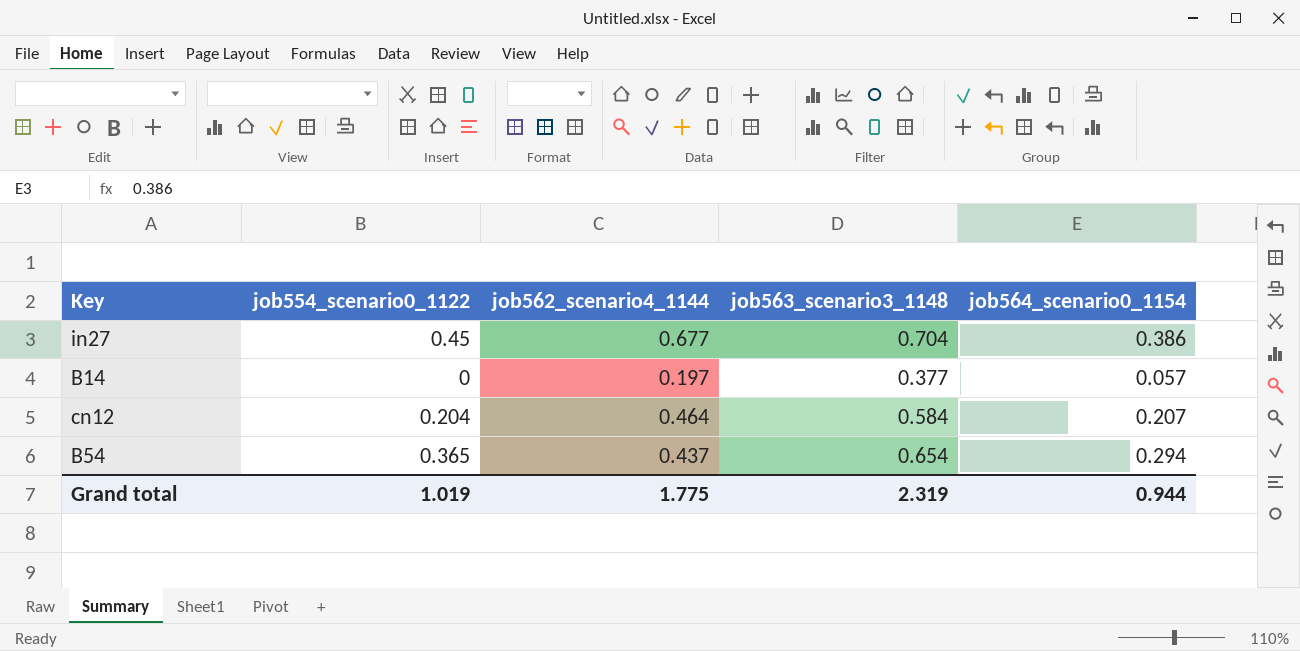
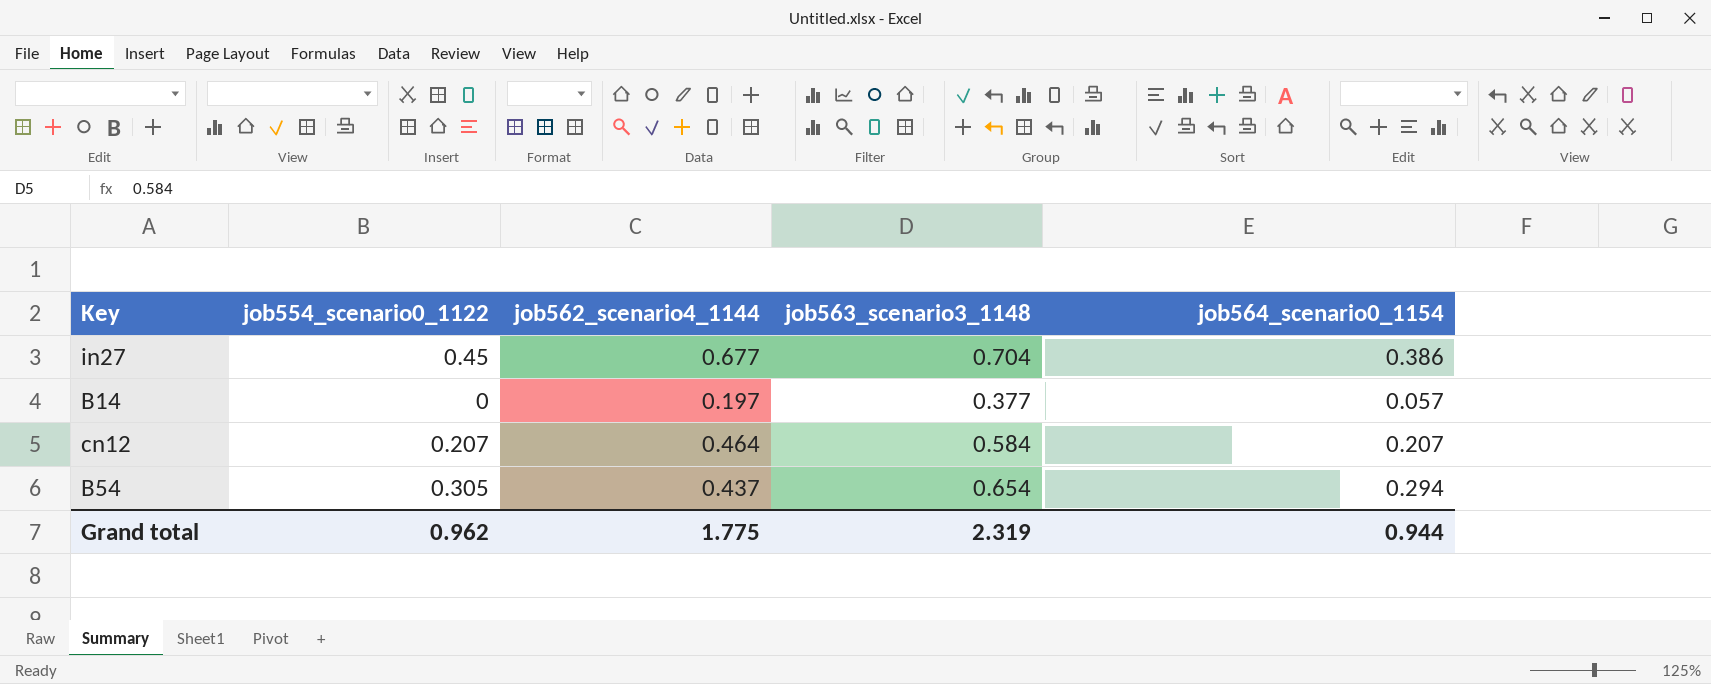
cn12 | job554_scenario0_1122: 0.204 -> 0.207
B54 | job554_scenario0_1122: 0.365 -> 0.305
Grand total | job554_scenario0_1122: 1.019 -> 0.962

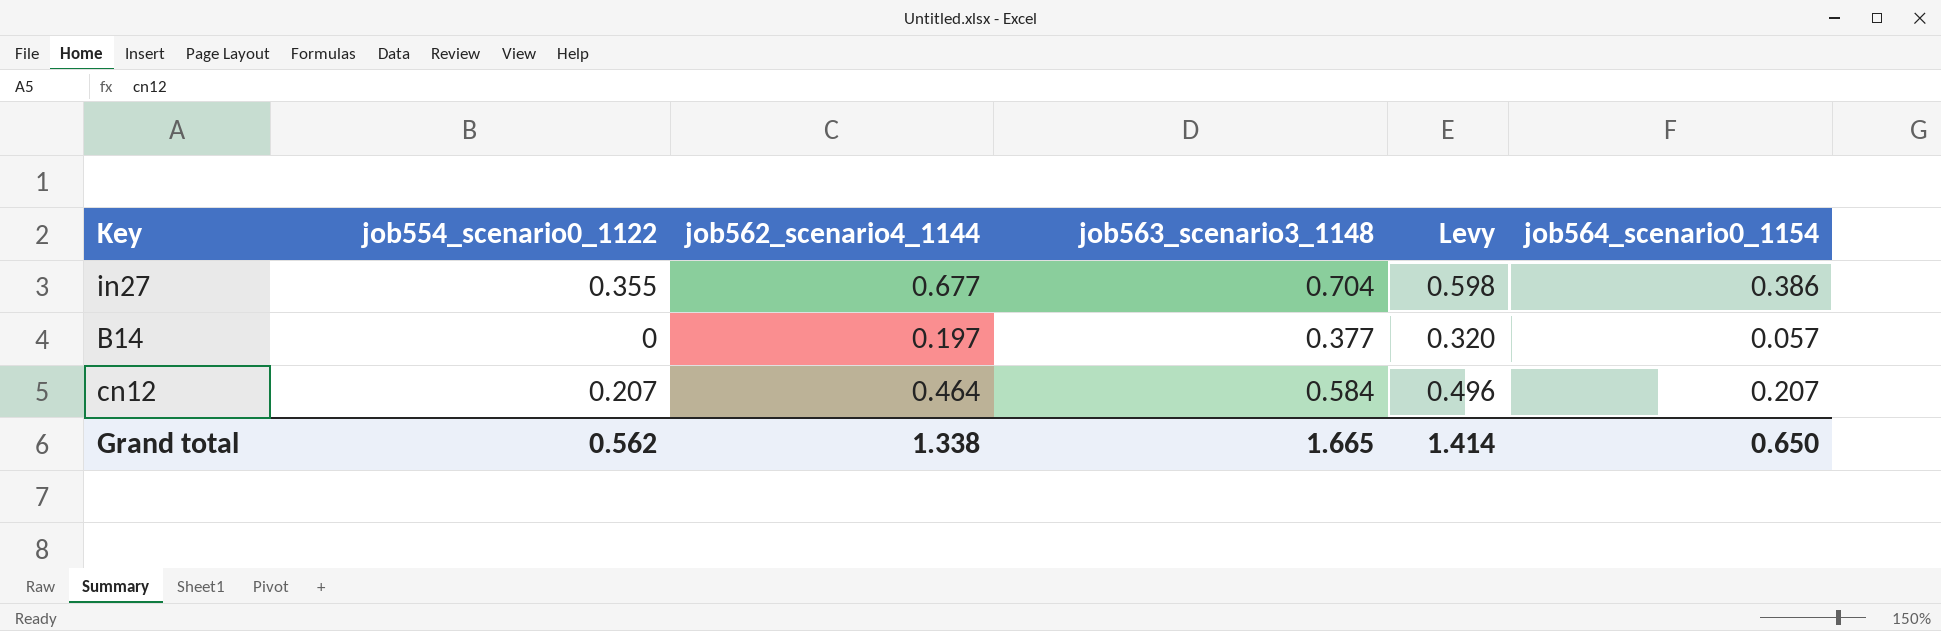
column Levy | formula: none -> [job563_scenario3_1148] * 0.85
row B54: 0.305 | 0.437 | 0.654 | 0.294 -> none
in27 | job554_scenario0_1122: 0.45 -> 0.355
Grand total | job554_scenario0_1122: 0.962 -> 0.562
Grand total | job562_scenario4_1144: 1.775 -> 1.338
Grand total | job563_scenario3_1148: 2.319 -> 1.665
Grand total | job564_scenario0_1154: 0.944 -> 0.650

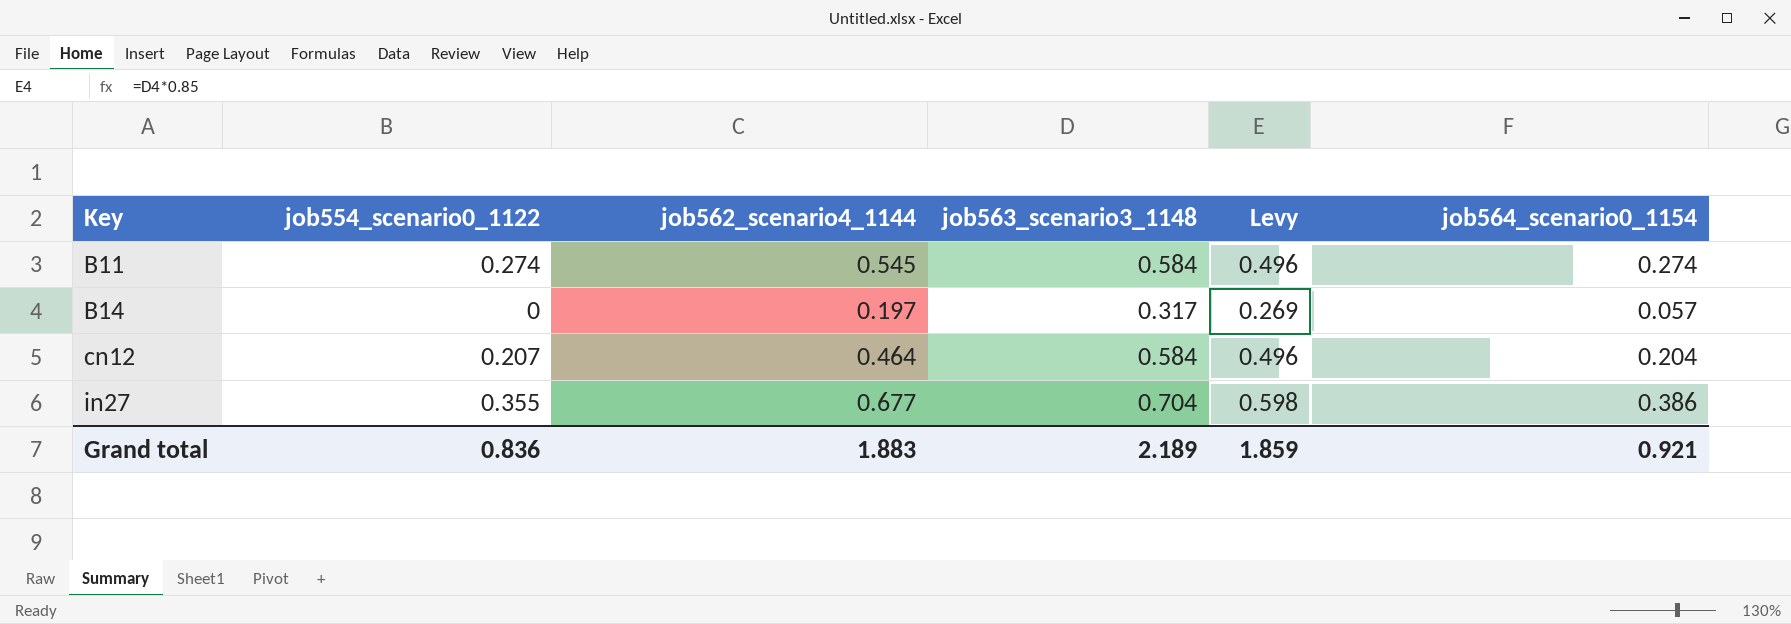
row order: none -> Key ascending
row B11: none -> 0.274 | 0.545 | 0.584 | 0.496 | 0.274
B14 | job563_scenario3_1148: 0.377 -> 0.317
B14 | Levy: 0.320 -> 0.269
cn12 | job564_scenario0_1154: 0.207 -> 0.204
Grand total | job554_scenario0_1122: 0.562 -> 0.836
Grand total | job562_scenario4_1144: 1.338 -> 1.883
Grand total | job563_scenario3_1148: 1.665 -> 2.189
Grand total | Levy: 1.414 -> 1.859
Grand total | job564_scenario0_1154: 0.650 -> 0.921

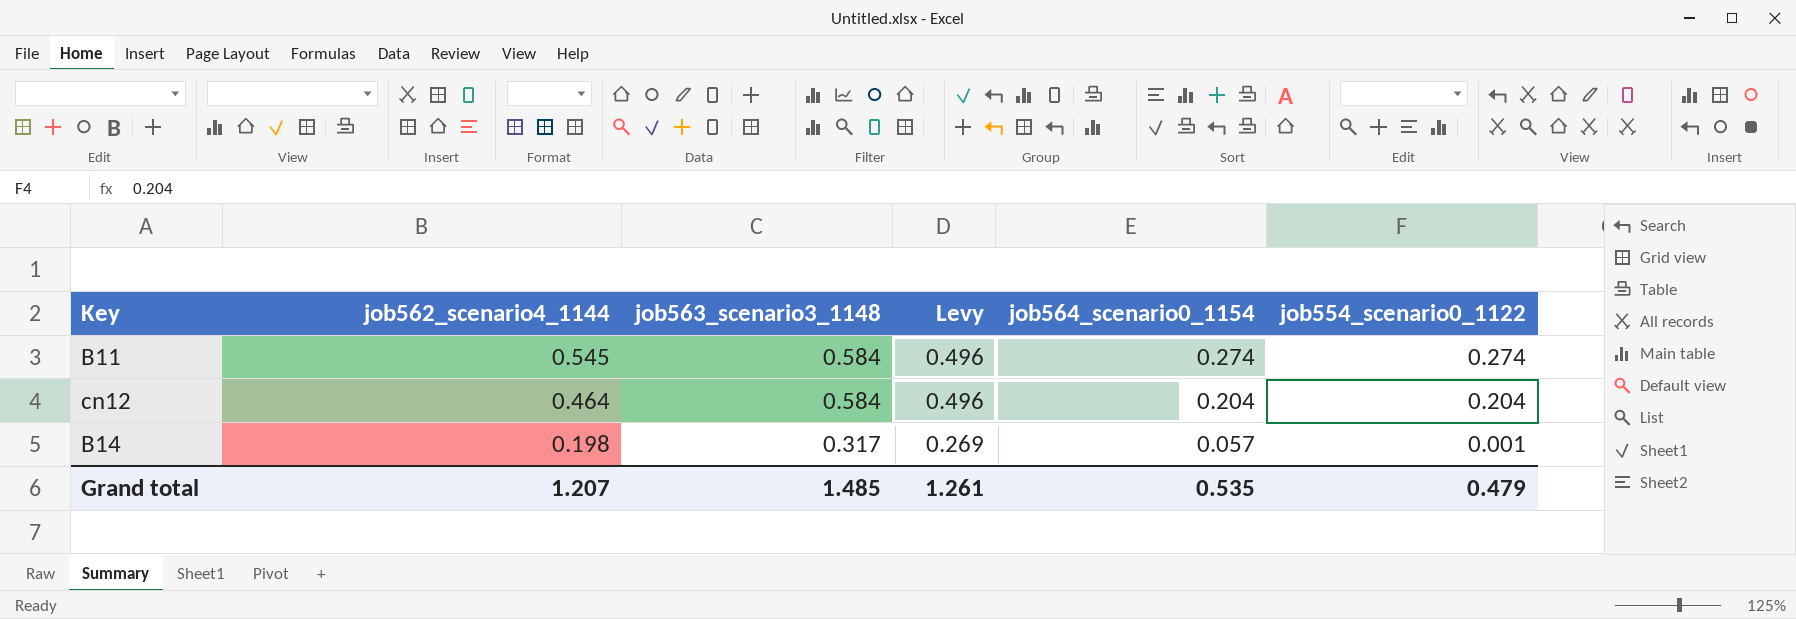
row order: Key ascending -> job562_scenario4_1144 descending
column job554_scenario0_1122 | position: 2 -> 6
row in27: 0.355 | 0.677 | 0.704 | 0.598 | 0.386 -> none
cn12 | job554_scenario0_1122: 0.207 -> 0.204
B14 | job562_scenario4_1144: 0.197 -> 0.198
B14 | job554_scenario0_1122: 0 -> 0.001
Grand total | job562_scenario4_1144: 1.883 -> 1.207
Grand total | job563_scenario3_1148: 2.189 -> 1.485
Grand total | Levy: 1.859 -> 1.261
Grand total | job564_scenario0_1154: 0.921 -> 0.535
Grand total | job554_scenario0_1122: 0.836 -> 0.479

